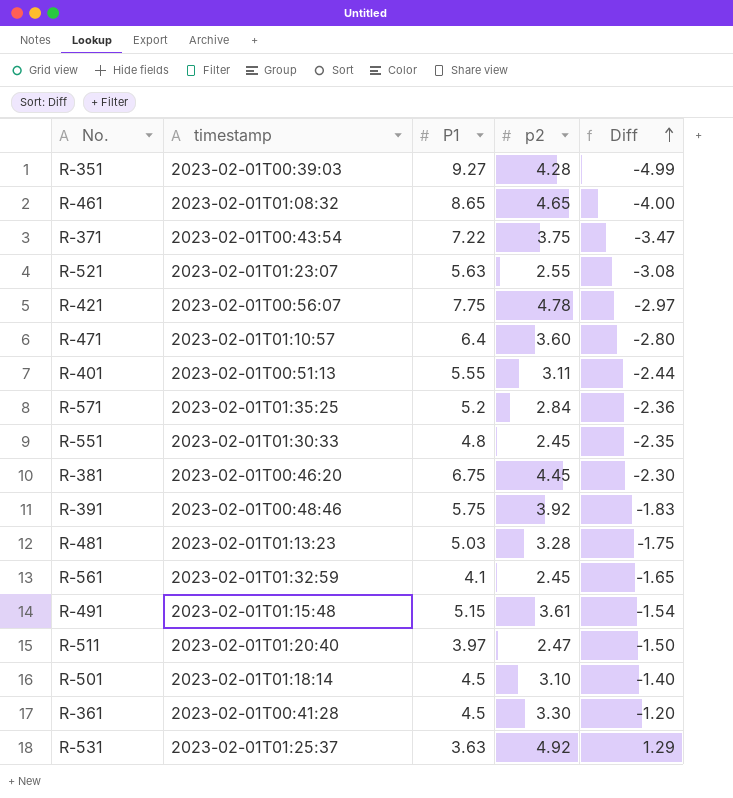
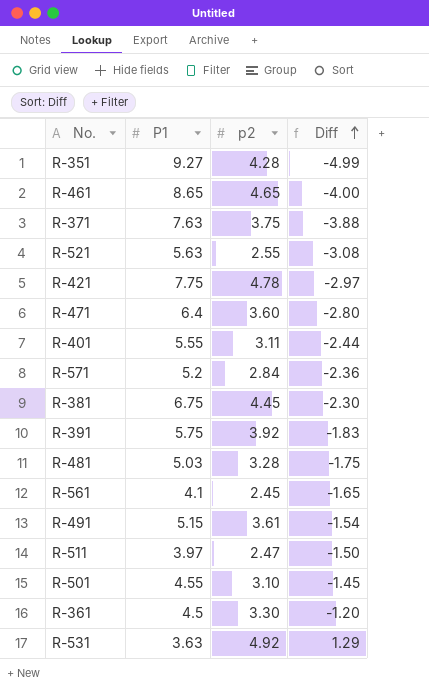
column timestamp | position: 2 -> none
row R-551: 2023-02-01T01:30:33 | 4.8 | 2.45 | -2.35 -> none
R-371 | P1: 7.22 -> 7.63
R-371 | Diff: -3.47 -> -3.88
R-501 | P1: 4.5 -> 4.55
R-501 | Diff: -1.40 -> -1.45

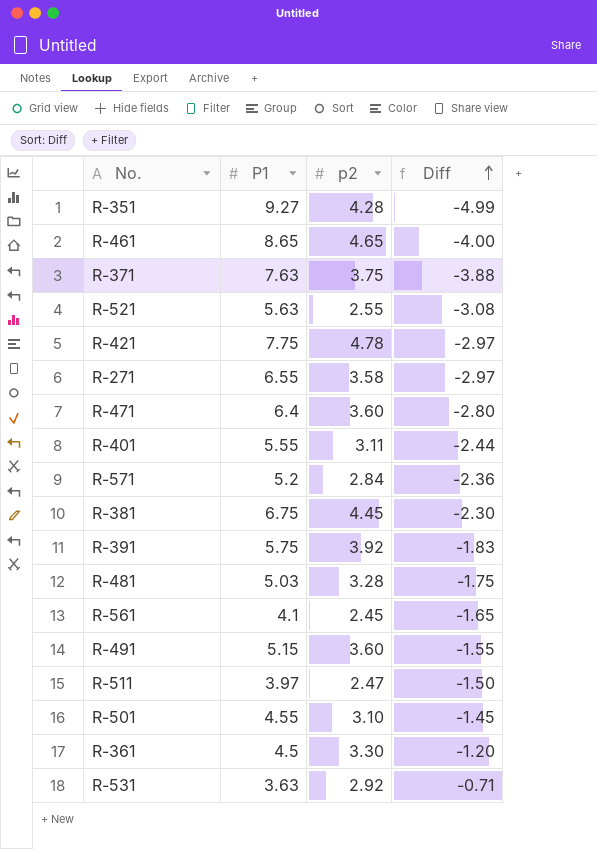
row R-271: none -> 6.55 | 3.58 | -2.97
R-491 | p2: 3.61 -> 3.60
R-491 | Diff: -1.54 -> -1.55
R-531 | p2: 4.92 -> 2.92
R-531 | Diff: 1.29 -> -0.71

